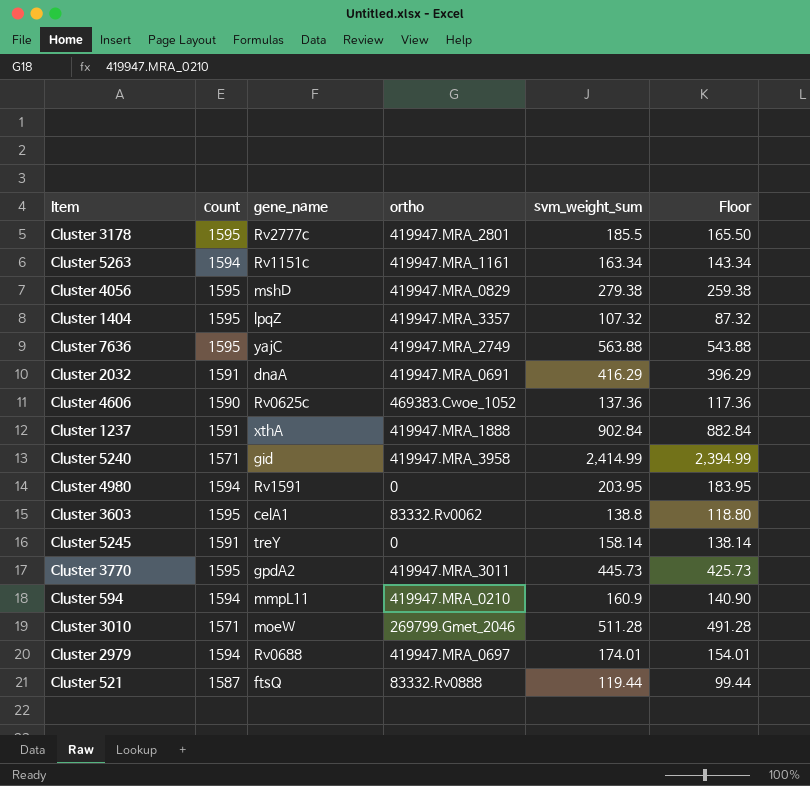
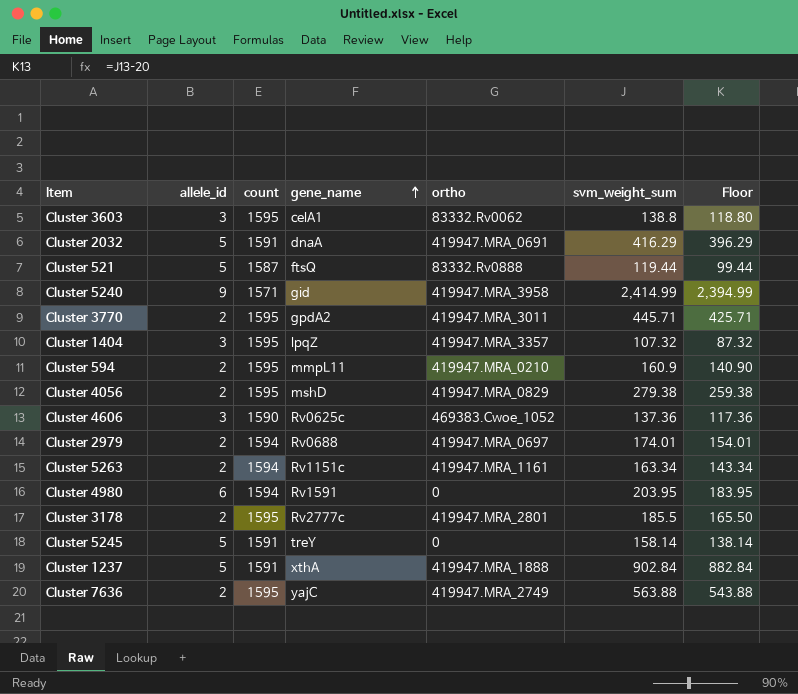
row order: none -> gene_name ascending
column allele_id | position: none -> 2
row Cluster 3010: 1571 | moeW | 269799.Gmet_2046 | 511.28 | 491.28 -> none
Cluster 3770 | svm_weight_sum: 445.73 -> 445.71
Cluster 3770 | Floor: 425.73 -> 425.71
Cluster 594 | count: 1594 -> 1595

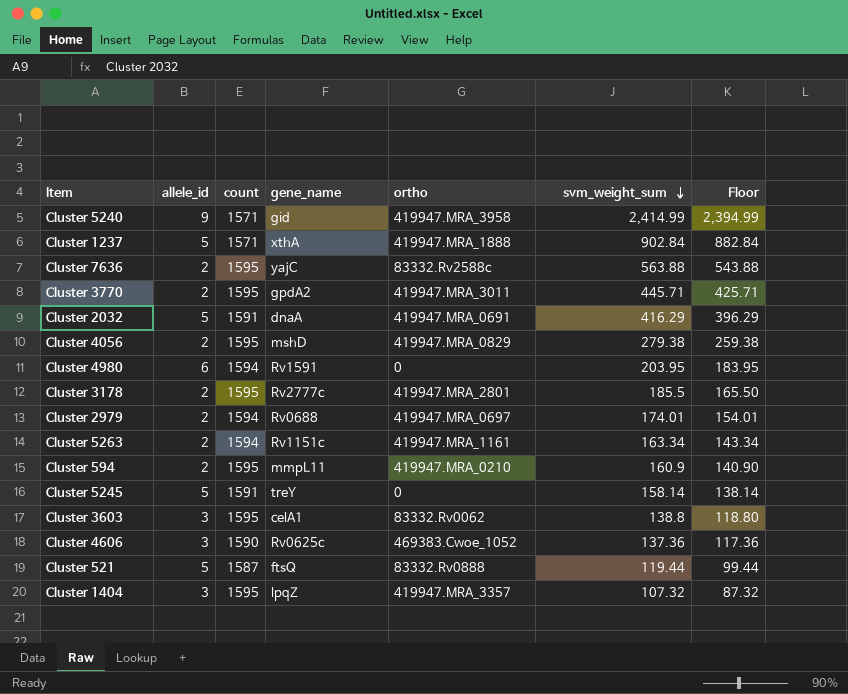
row order: gene_name ascending -> svm_weight_sum descending
Cluster 1237 | count: 1591 -> 1571
Cluster 7636 | ortho: 419947.MRA_2749 -> 83332.Rv2588c

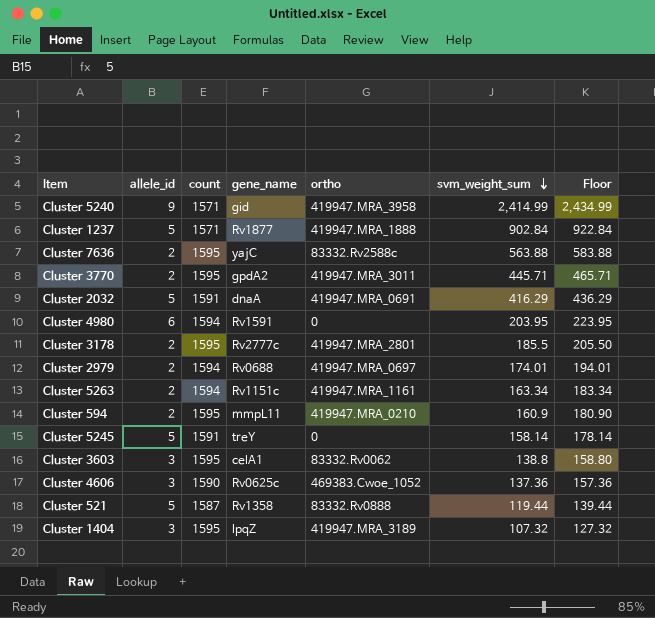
column Floor | formula: [svm_weight_sum] - 20 -> [svm_weight_sum] + 20
row Cluster 4056: 2 | 1595 | mshD | 419947.MRA_0829 | 279.38 | 259.38 -> none
Cluster 1237 | gene_name: xthA -> Rv1877
Cluster 521 | gene_name: ftsQ -> Rv1358
Cluster 1404 | ortho: 419947.MRA_3357 -> 419947.MRA_3189

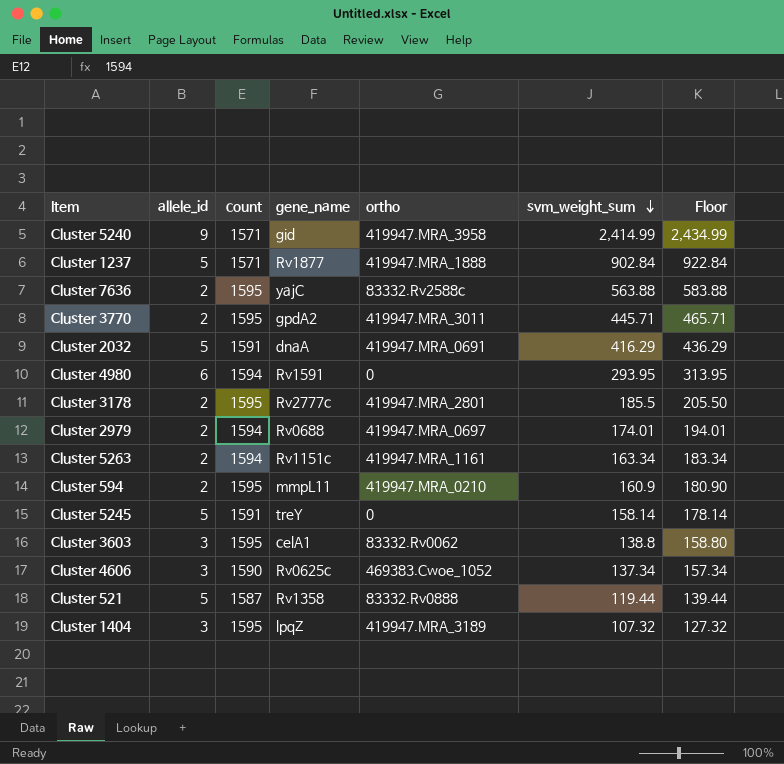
Cluster 4980 | svm_weight_sum: 203.95 -> 293.95
Cluster 4980 | Floor: 223.95 -> 313.95
Cluster 4606 | svm_weight_sum: 137.36 -> 137.34
Cluster 4606 | Floor: 157.36 -> 157.34

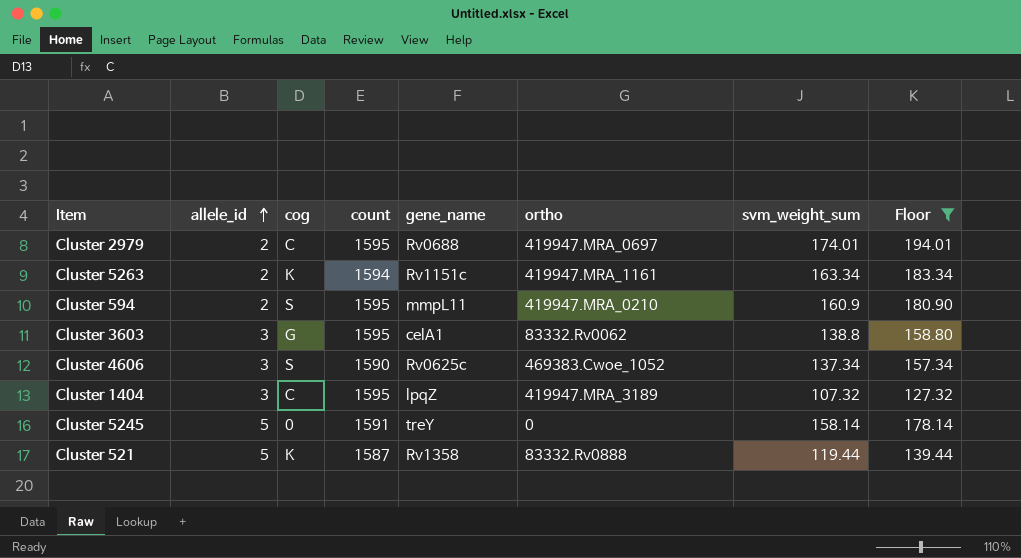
filter: none -> Floor <= 194.01
row order: svm_weight_sum descending -> allele_id ascending
column cog | position: none -> 3
Cluster 2979 | count: 1594 -> 1595

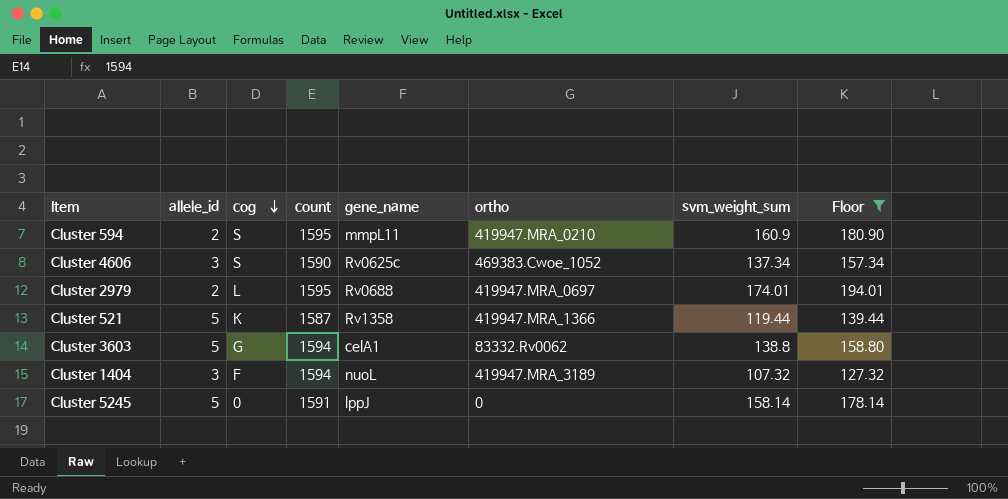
row order: allele_id ascending -> cog descending
row Cluster 5263: 2 | K | 1594 | Rv1151c | 419947.MRA_1161 | 163.34 | 183.34 -> none
Cluster 2979 | cog: C -> L
Cluster 521 | ortho: 83332.Rv0888 -> 419947.MRA_1366
Cluster 3603 | allele_id: 3 -> 5
Cluster 3603 | count: 1595 -> 1594
Cluster 1404 | cog: C -> F
Cluster 1404 | count: 1595 -> 1594
Cluster 1404 | gene_name: lpqZ -> nuoL
Cluster 5245 | gene_name: treY -> lppJ

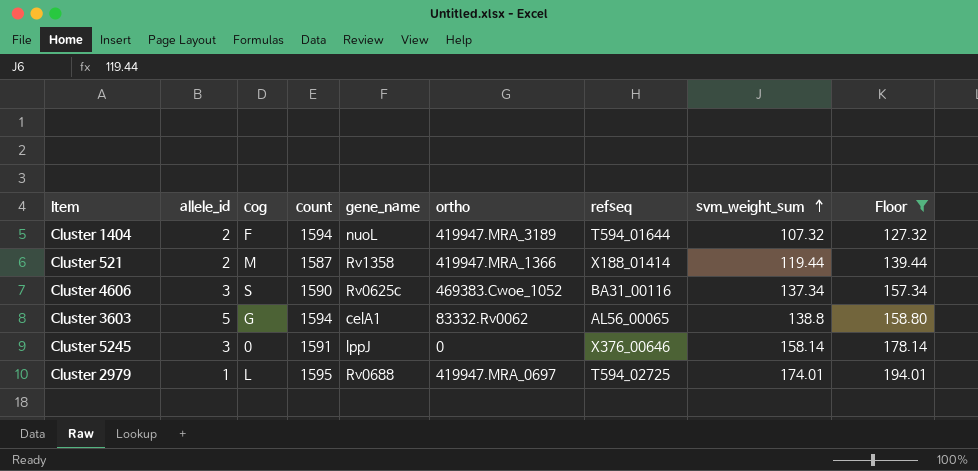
row order: cog descending -> svm_weight_sum ascending
column refseq | position: none -> 7
row Cluster 594: 2 | S | 1595 | mmpL11 | 419947.MRA_0210 | 160.9 | 180.90 -> none
Cluster 1404 | allele_id: 3 -> 2
Cluster 521 | allele_id: 5 -> 2
Cluster 521 | cog: K -> M
Cluster 5245 | allele_id: 5 -> 3
Cluster 2979 | allele_id: 2 -> 1

